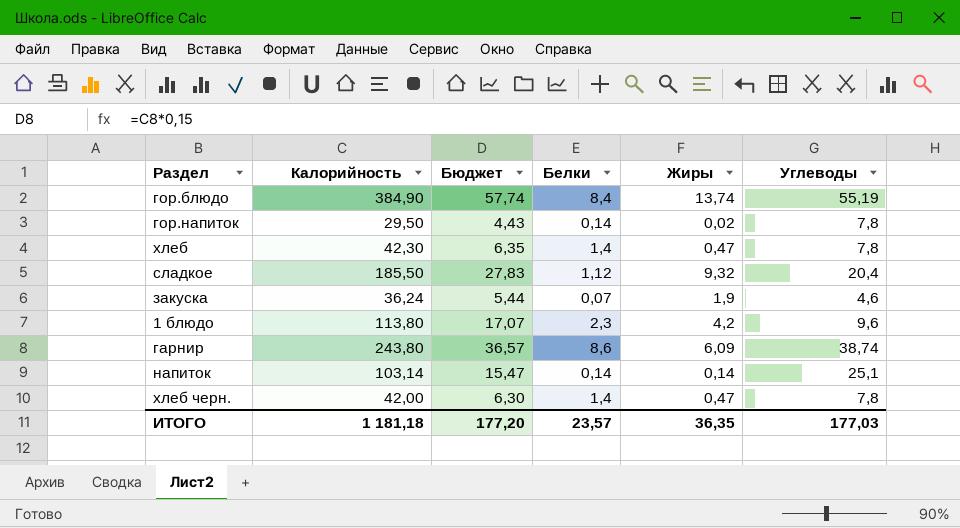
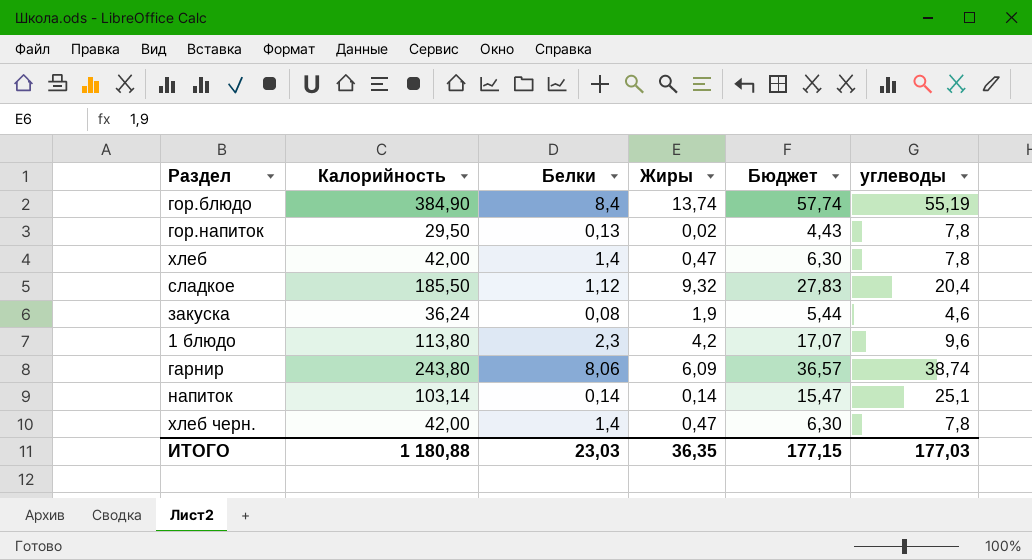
column Бюджет | position: 3 -> 5
column name: Углеводы -> углеводы
гор.напиток | Белки: 0,14 -> 0,13
хлеб | Калорийность: 42,30 -> 42,00
хлеб | Бюджет: 6,35 -> 6,30
закуска | Белки: 0,07 -> 0,08
гарнир | Белки: 8,6 -> 8,06
ИТОГО | Калорийность: 1 181,18 -> 1 180,88
ИТОГО | Белки: 23,57 -> 23,03
ИТОГО | Бюджет: 177,20 -> 177,15

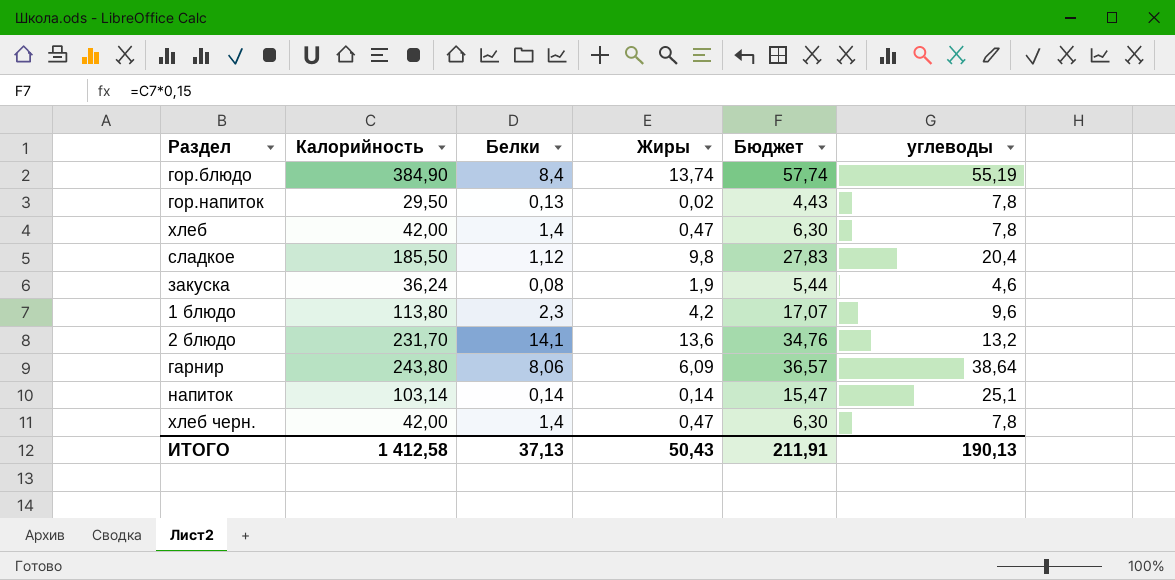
сладкое | Жиры: 9,32 -> 9,8
row 2 блюдо: none -> 231,70 | 14,1 | 13,6 | 34,76 | 13,2
гарнир | углеводы: 38,74 -> 38,64
ИТОГО | Калорийность: 1 180,88 -> 1 412,58
ИТОГО | Белки: 23,03 -> 37,13
ИТОГО | Жиры: 36,35 -> 50,43
ИТОГО | Бюджет: 177,15 -> 211,91
ИТОГО | углеводы: 177,03 -> 190,13

